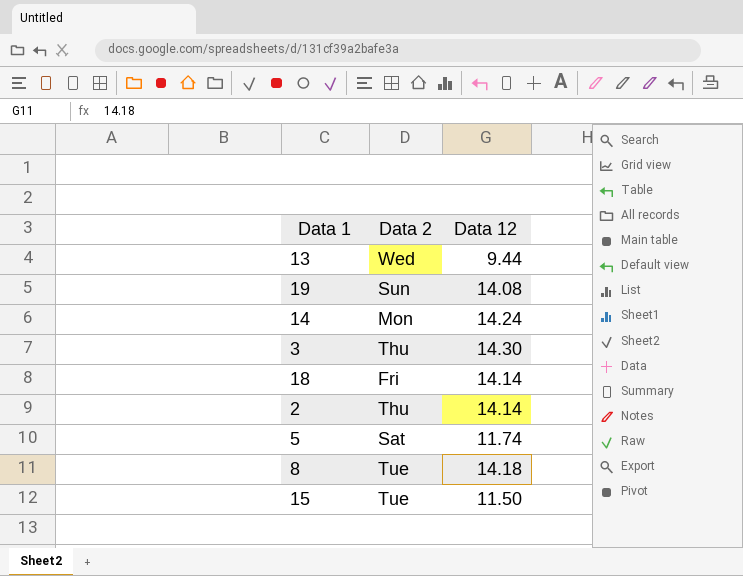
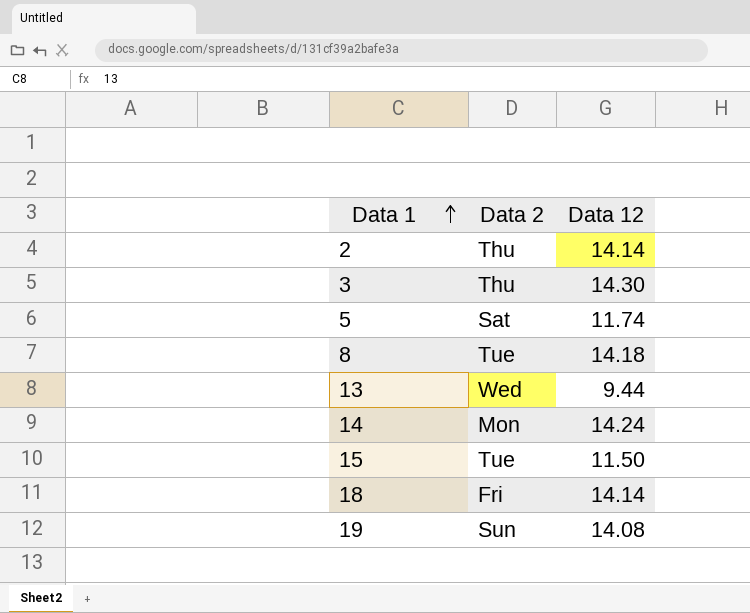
row order: none -> Data 1 ascending

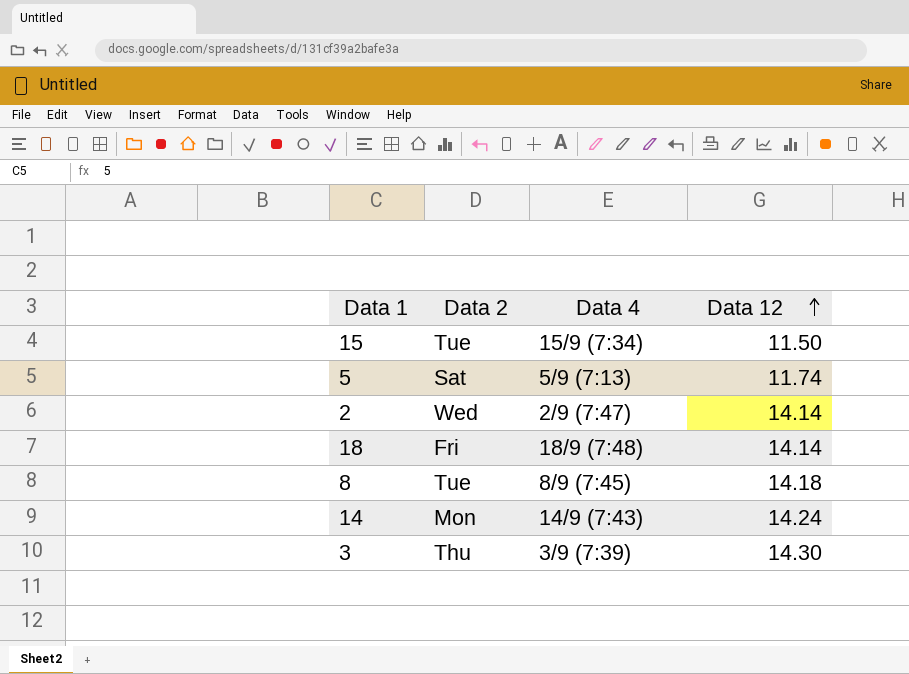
row order: Data 1 ascending -> Data 12 ascending
column Data 4 | position: none -> 3
row 13: Wed | 9.44 -> none
row 19: Sun | 14.08 -> none
2 | Data 2: Thu -> Wed

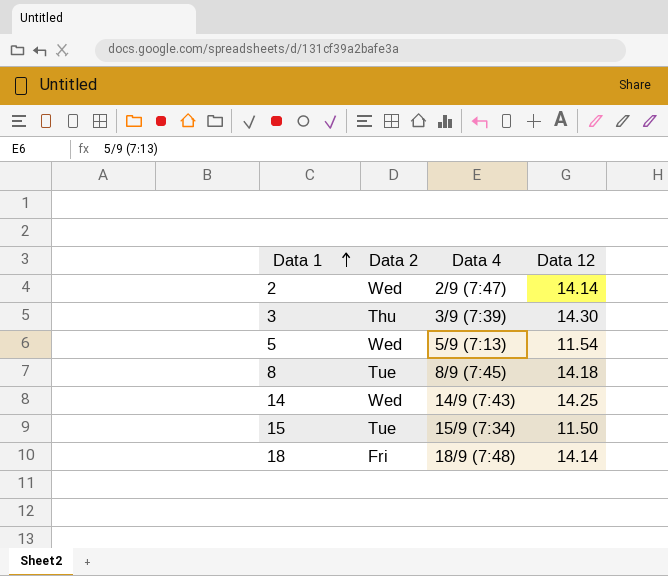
row order: Data 12 ascending -> Data 1 ascending
5 | Data 2: Sat -> Wed
5 | Data 12: 11.74 -> 11.54
14 | Data 2: Mon -> Wed
14 | Data 12: 14.24 -> 14.25

